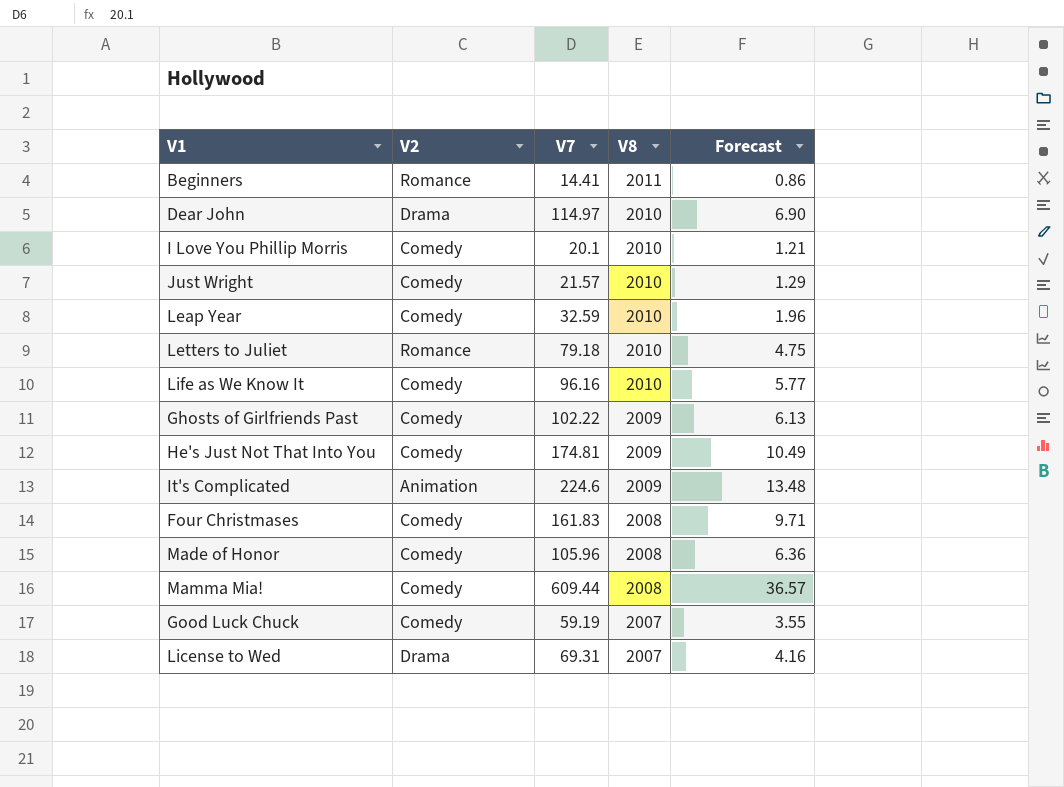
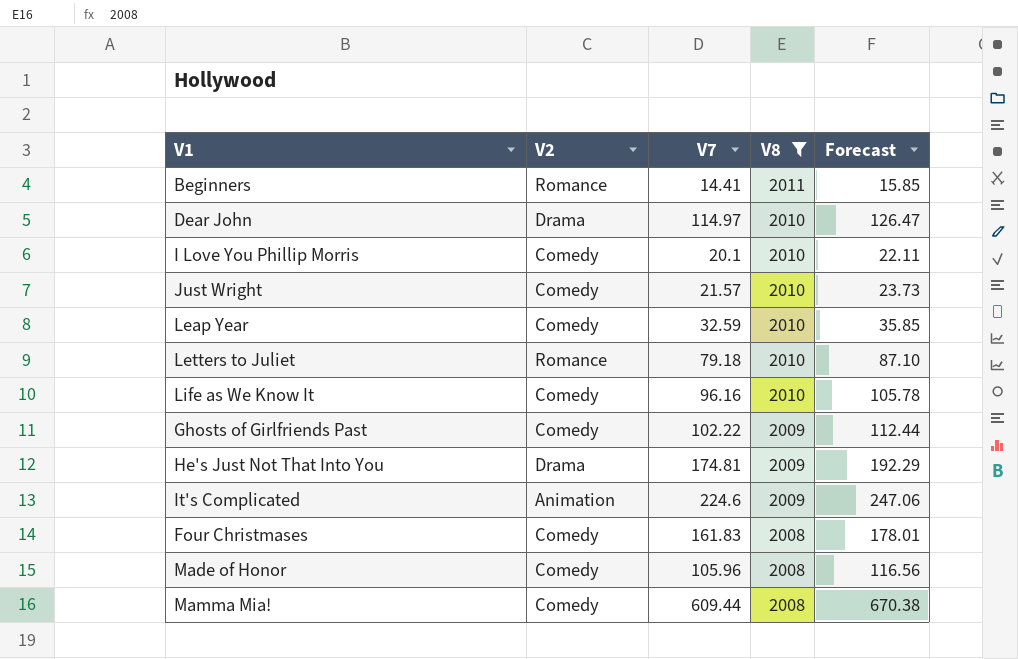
filter: none -> V8 != 2007
column Forecast | formula: [V7] * 0.06 -> [V7] * 1.1
He's Just Not That Into You | V2: Comedy -> Drama

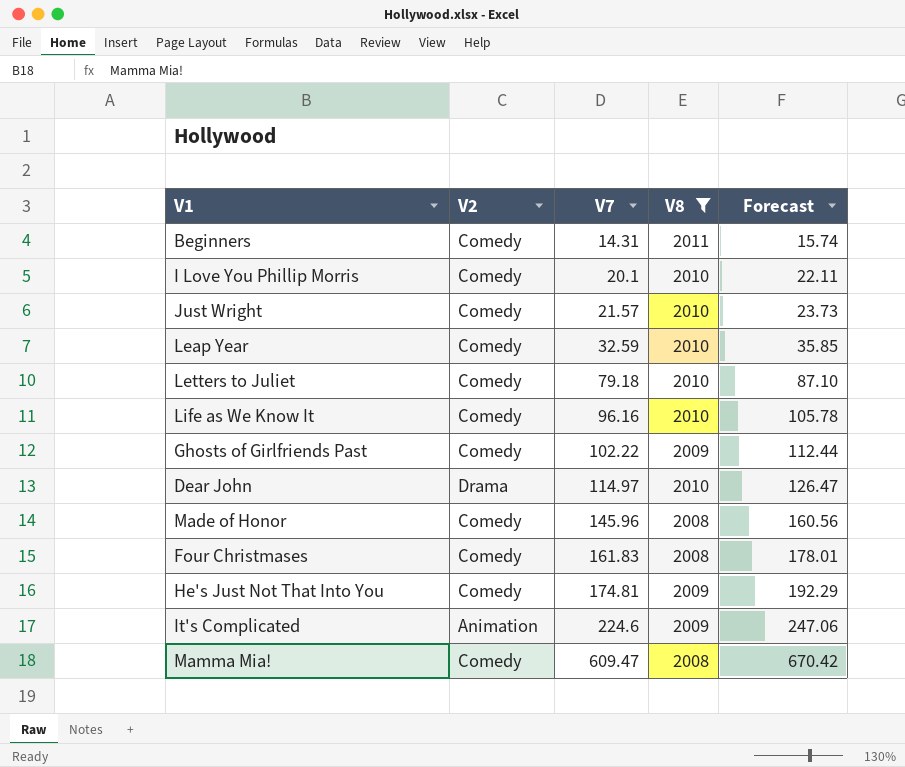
row order: V8 descending -> V7 ascending
Beginners | V2: Romance -> Comedy
Beginners | V7: 14.41 -> 14.31
Beginners | Forecast: 15.85 -> 15.74
Letters to Juliet | V2: Romance -> Comedy
Made of Honor | V7: 105.96 -> 145.96
Made of Honor | Forecast: 116.56 -> 160.56
He's Just Not That Into You | V2: Drama -> Comedy
Mamma Mia! | V7: 609.44 -> 609.47
Mamma Mia! | Forecast: 670.38 -> 670.42

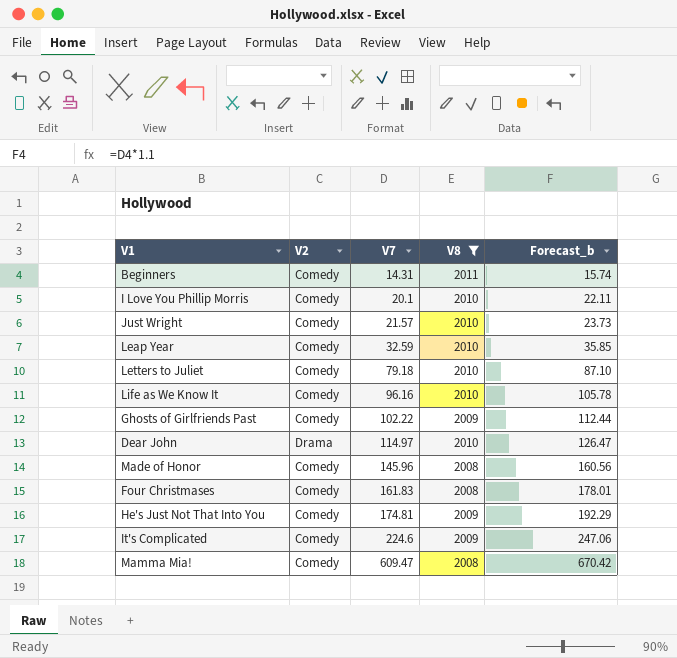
column name: Forecast -> Forecast_b
It's Complicated | V2: Animation -> Comedy

